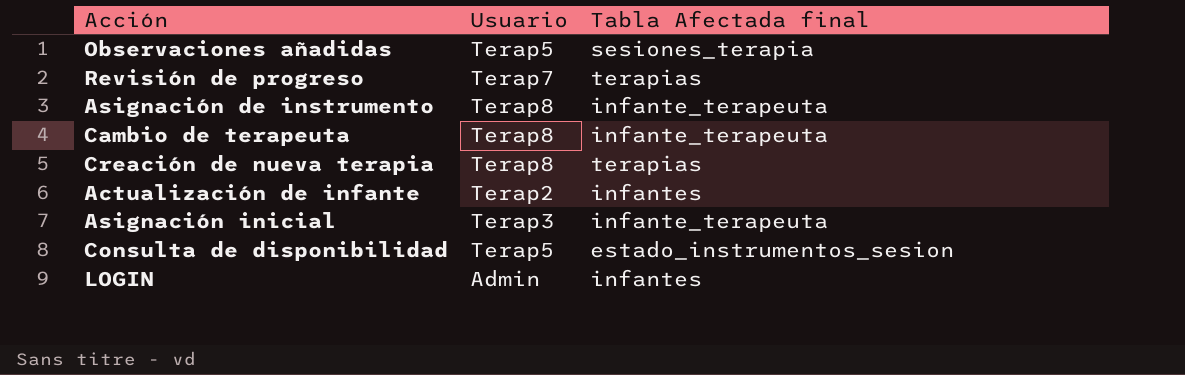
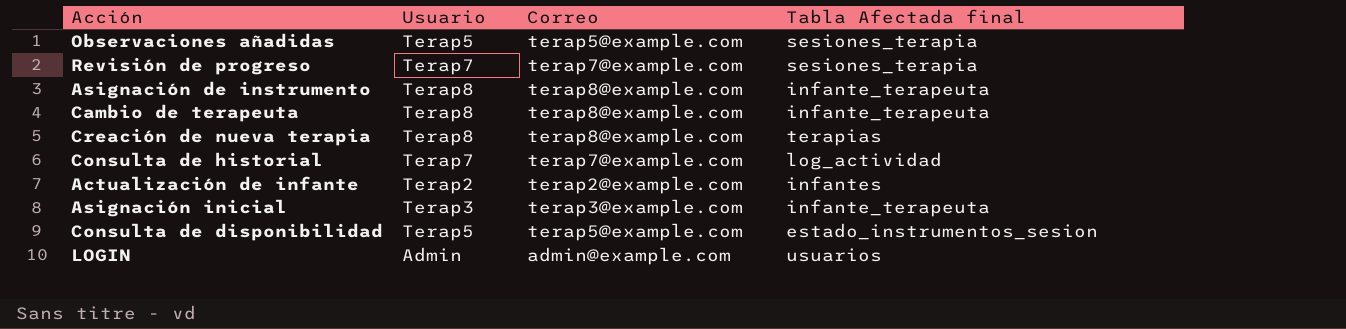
column Correo | position: none -> 3
Revisión de progreso | Tabla Afectada final: terapias -> sesiones_terapia
row Consulta de historial: none -> Terap7 | terap7@example.com | log_actividad
LOGIN | Tabla Afectada final: infantes -> usuarios

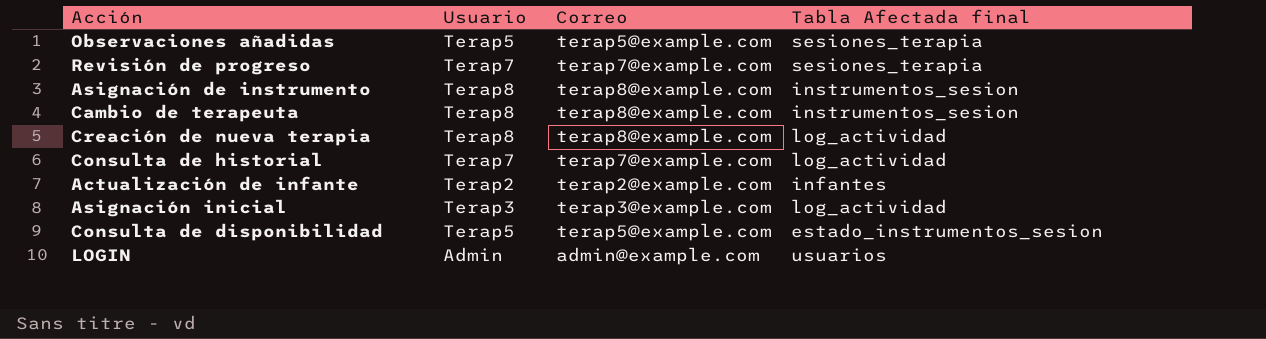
Asignación de instrumento | Tabla Afectada final: infante_terapeuta -> instrumentos_sesion
Cambio de terapeuta | Tabla Afectada final: infante_terapeuta -> instrumentos_sesion
Creación de nueva terapia | Tabla Afectada final: terapias -> log_actividad
Asignación inicial | Tabla Afectada final: infante_terapeuta -> log_actividad

